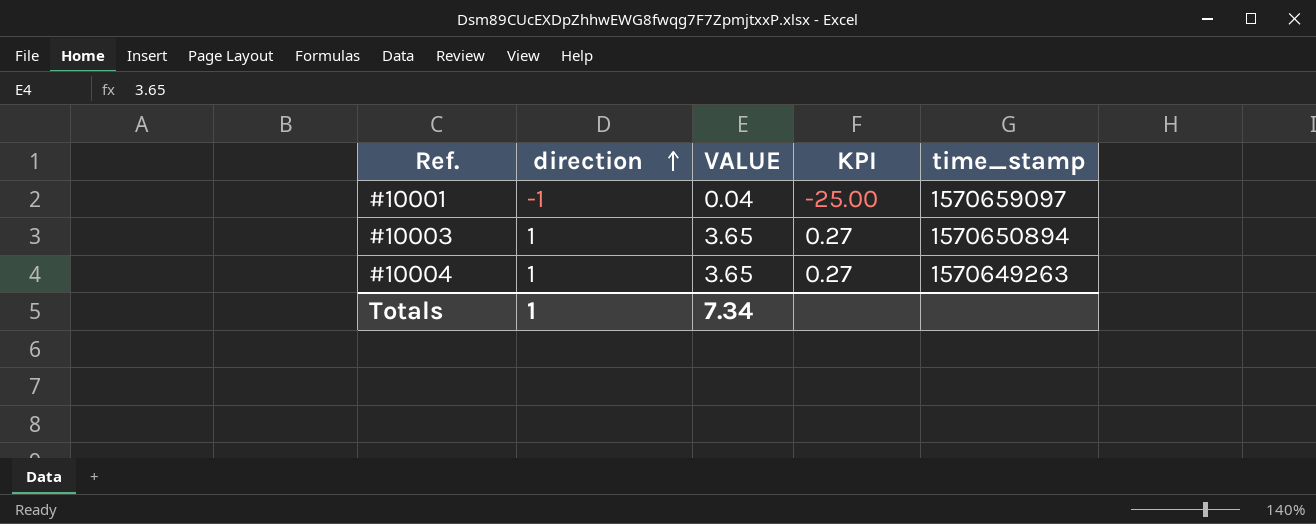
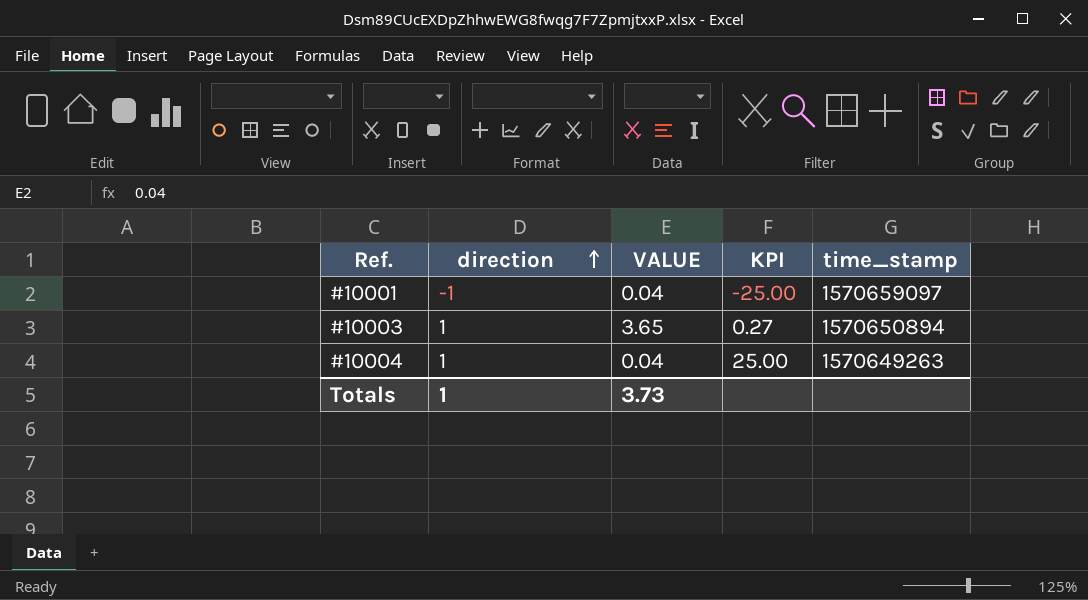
#10004 | VALUE: 3.65 -> 0.04
#10004 | KPI: 0.27 -> 25.00
Totals | VALUE: 7.34 -> 3.73

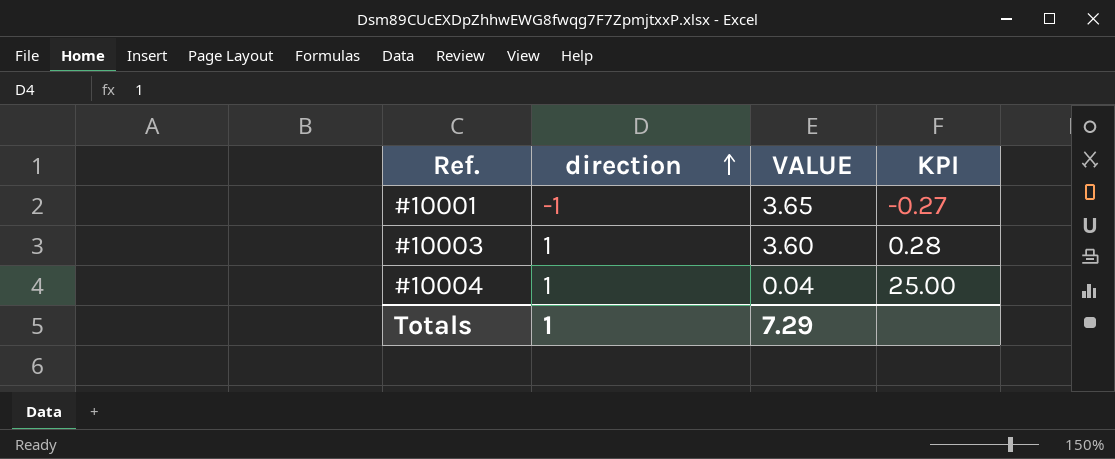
column time_stamp | position: 5 -> none
#10001 | VALUE: 0.04 -> 3.65
#10001 | KPI: -25.00 -> -0.27
#10003 | VALUE: 3.65 -> 3.60
#10003 | KPI: 0.27 -> 0.28
Totals | VALUE: 3.73 -> 7.29

